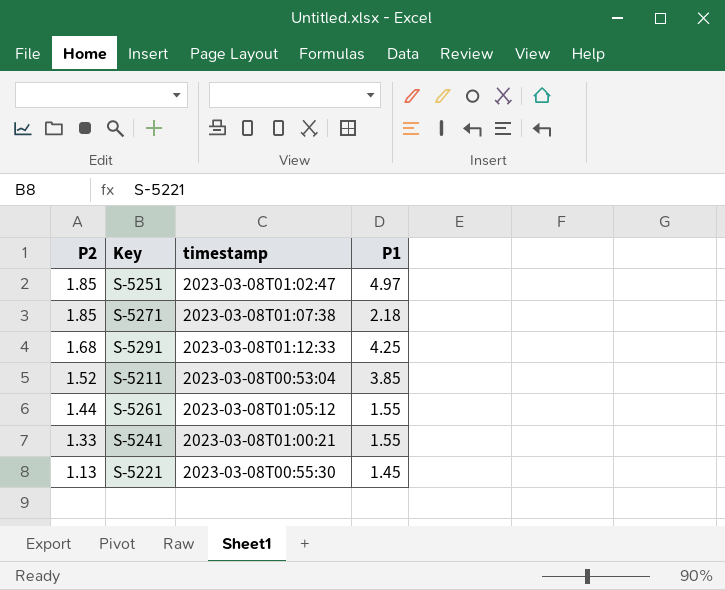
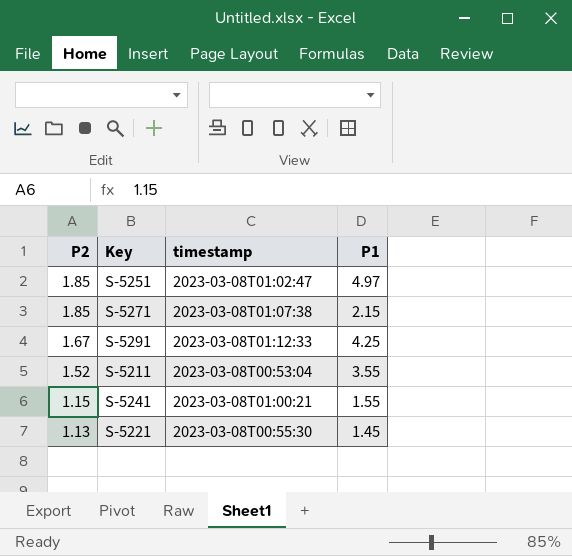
row S-5261: 1.44 | 2023-03-08T01:05:12 | 1.55 -> none
S-5271 | P1: 2.18 -> 2.15
S-5291 | P2: 1.68 -> 1.67
S-5211 | P1: 3.85 -> 3.55
S-5241 | P2: 1.33 -> 1.15

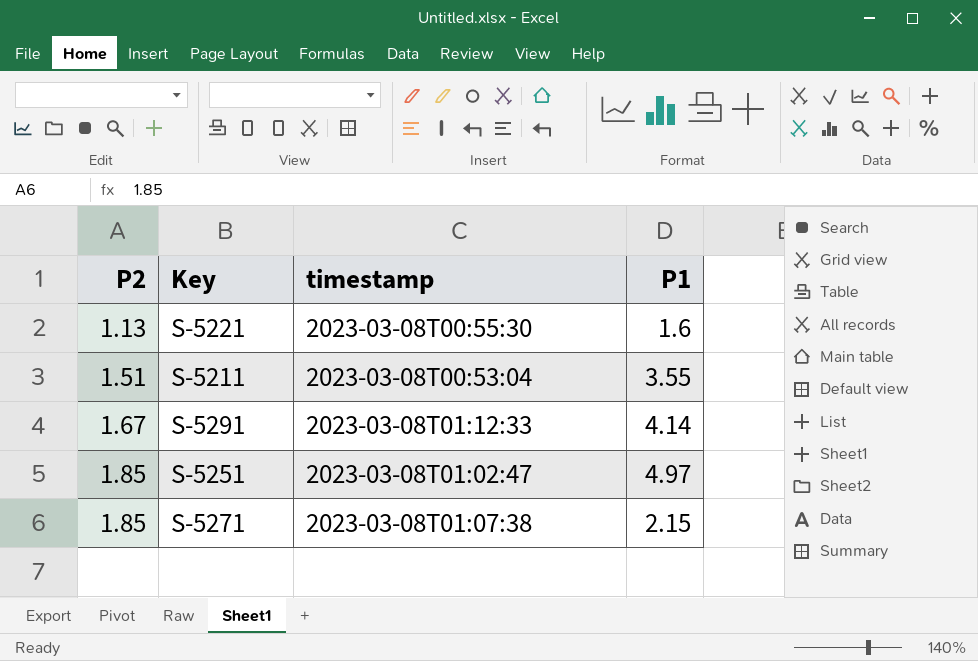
row order: P2 descending -> P2 ascending
row S-5241: 1.15 | 2023-03-08T01:00:21 | 1.55 -> none
S-5221 | P1: 1.45 -> 1.6
S-5211 | P2: 1.52 -> 1.51
S-5291 | P1: 4.25 -> 4.14

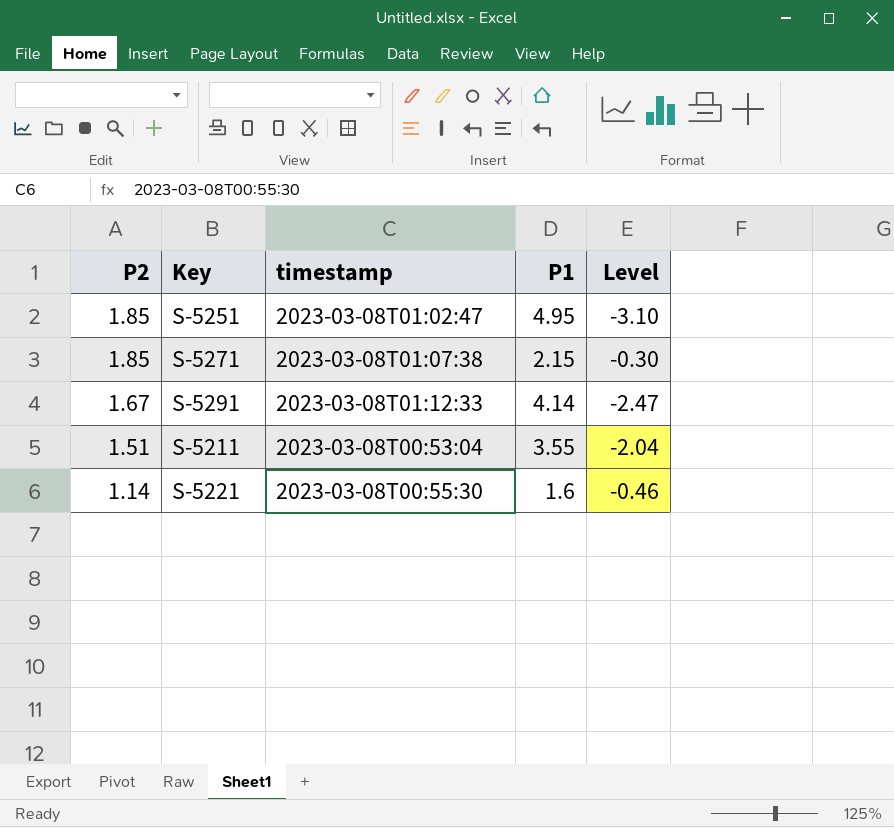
row order: P2 ascending -> P2 descending
column Level | formula: none -> [P2] - [P1]
S-5251 | P1: 4.97 -> 4.95
S-5221 | P2: 1.13 -> 1.14

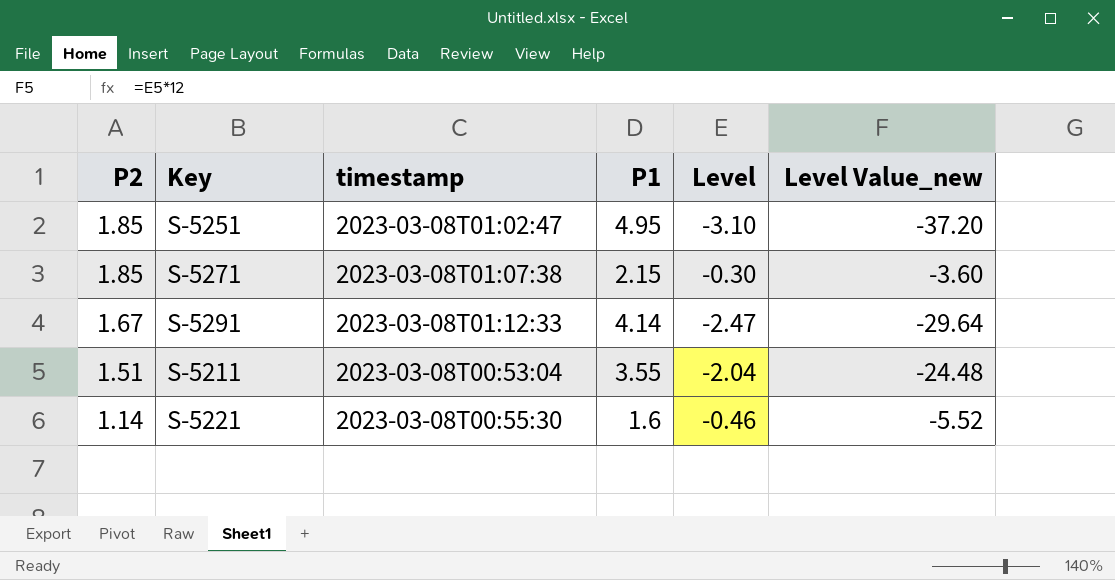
column Level Value_new | formula: none -> [Level] * 12

